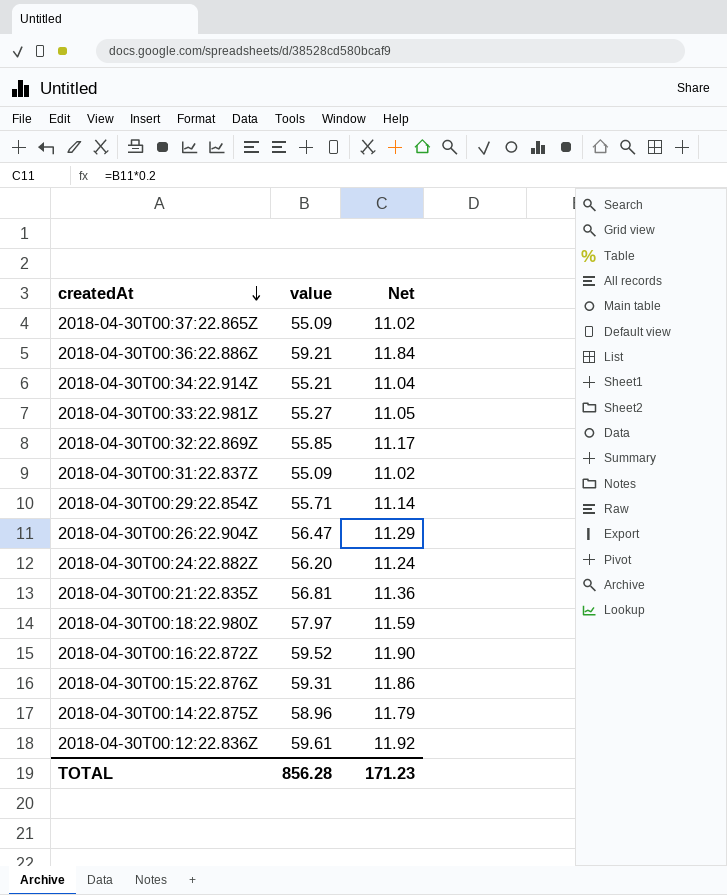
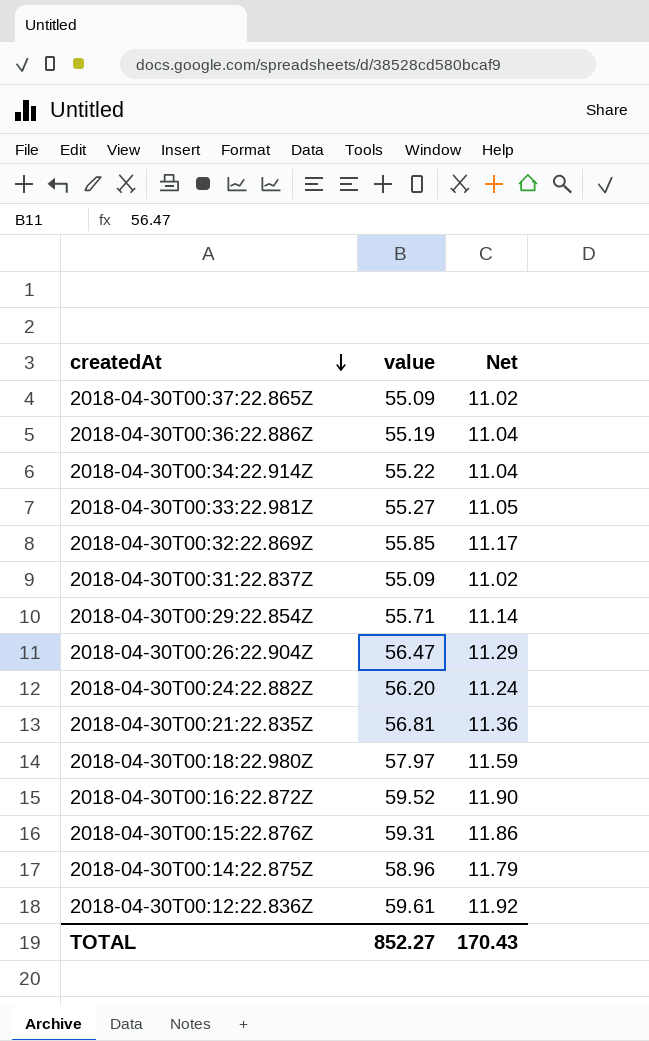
2018-04-30T00:36:22.886Z | value: 59.21 -> 55.19
2018-04-30T00:36:22.886Z | Net: 11.84 -> 11.04
2018-04-30T00:34:22.914Z | value: 55.21 -> 55.22
TOTAL | value: 856.28 -> 852.27
TOTAL | Net: 171.23 -> 170.43

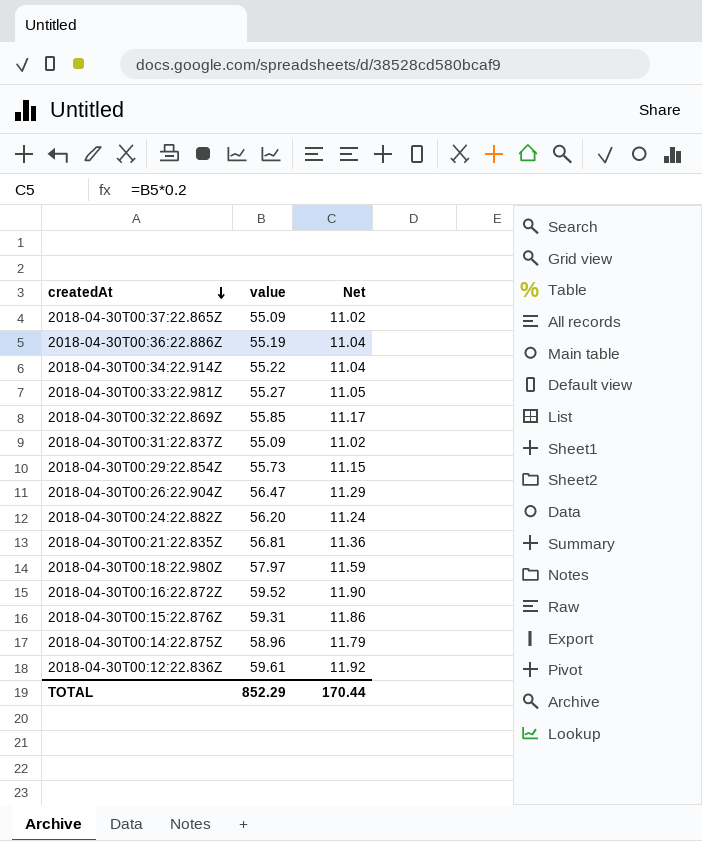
2018-04-30T00:29:22.854Z | value: 55.71 -> 55.73
2018-04-30T00:29:22.854Z | Net: 11.14 -> 11.15
TOTAL | value: 852.27 -> 852.29
TOTAL | Net: 170.43 -> 170.44

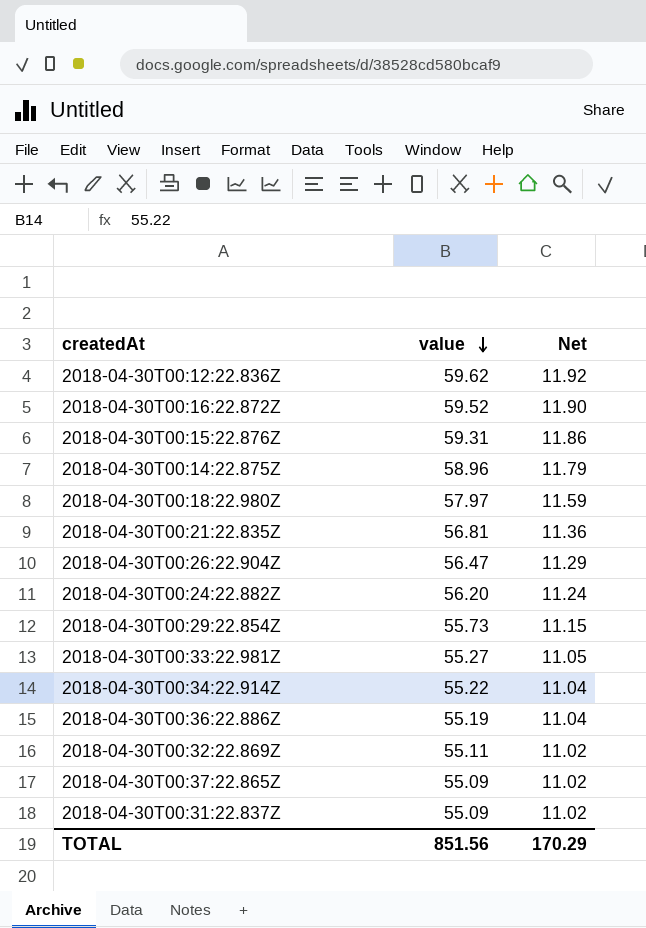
row order: createdAt descending -> value descending
2018-04-30T00:12:22.836Z | value: 59.61 -> 59.62
2018-04-30T00:32:22.869Z | value: 55.85 -> 55.11
2018-04-30T00:32:22.869Z | Net: 11.17 -> 11.02
TOTAL | value: 852.29 -> 851.56
TOTAL | Net: 170.44 -> 170.29

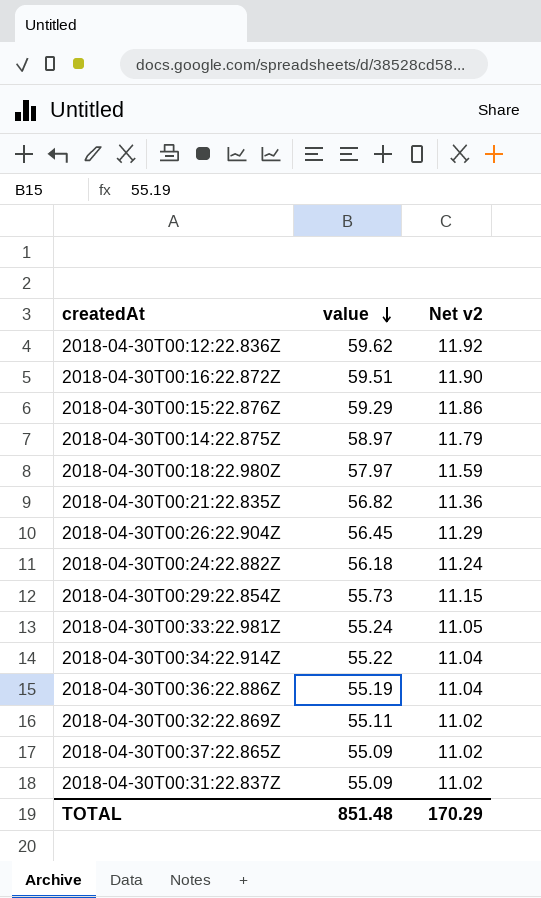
column name: Net -> Net v2
2018-04-30T00:16:22.872Z | value: 59.52 -> 59.51
2018-04-30T00:15:22.876Z | value: 59.31 -> 59.29
2018-04-30T00:14:22.875Z | value: 58.96 -> 58.97
2018-04-30T00:21:22.835Z | value: 56.81 -> 56.82
2018-04-30T00:26:22.904Z | value: 56.47 -> 56.45
2018-04-30T00:24:22.882Z | value: 56.20 -> 56.18
2018-04-30T00:33:22.981Z | value: 55.27 -> 55.24
TOTAL | value: 851.56 -> 851.48

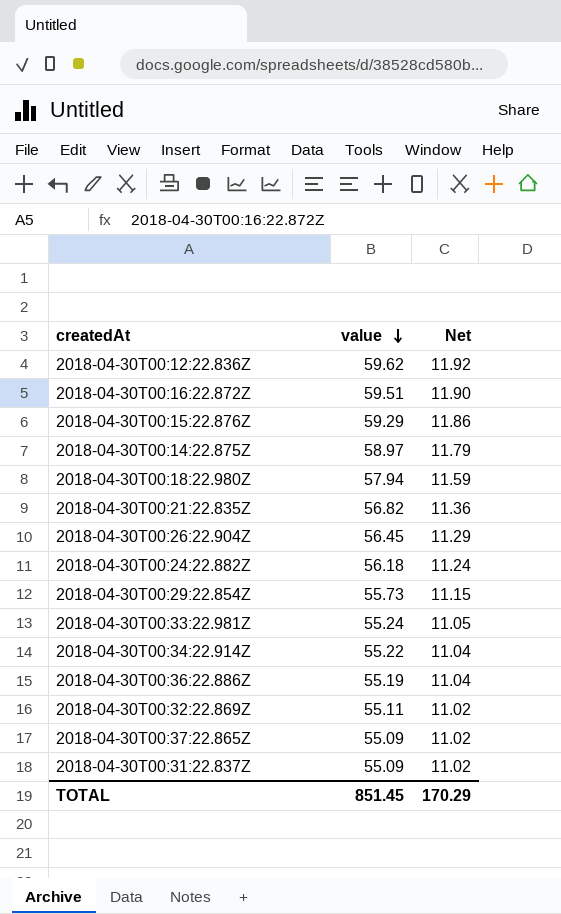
column name: Net v2 -> Net
2018-04-30T00:18:22.980Z | value: 57.97 -> 57.94
TOTAL | value: 851.48 -> 851.45

